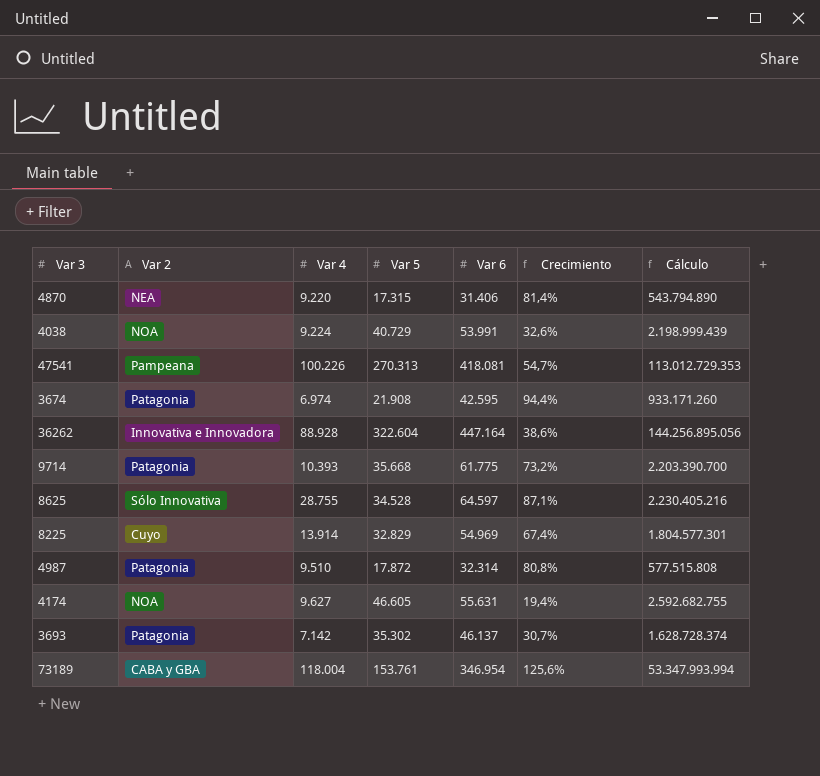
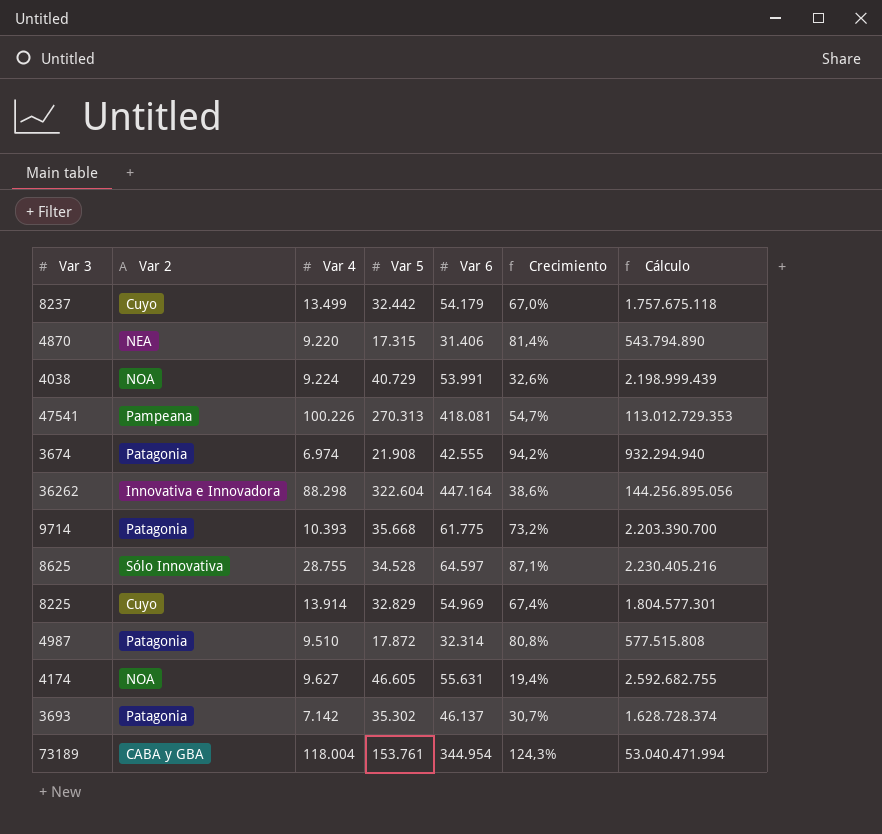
row 8237: none -> Cuyo | 13.499 | 32.442 | 54.179 | 67,0% | 1.757.675.118
3674 | Var 6: 42.595 -> 42.555
3674 | Crecimiento: 94,4% -> 94,2%
3674 | Cálculo: 933.171.260 -> 932.294.940
36262 | Var 4: 88.928 -> 88.298
73189 | Var 6: 346.954 -> 344.954
73189 | Crecimiento: 125,6% -> 124,3%
73189 | Cálculo: 53.347.993.994 -> 53.040.471.994

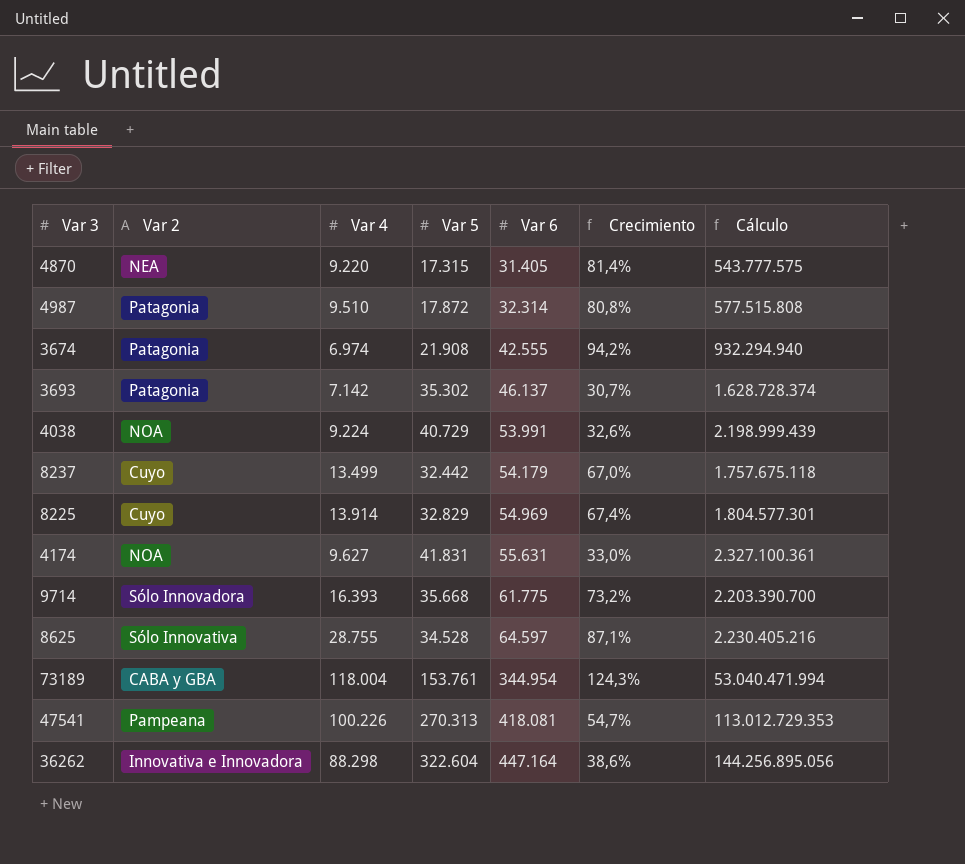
row order: none -> Var 6 ascending
4870 | Var 6: 31.406 -> 31.405
4870 | Cálculo: 543.794.890 -> 543.777.575
4174 | Var 5: 46.605 -> 41.831
4174 | Crecimiento: 19,4% -> 33,0%
4174 | Cálculo: 2.592.682.755 -> 2.327.100.361
9714 | Var 2: Patagonia -> Sólo Innovadora
9714 | Var 4: 10.393 -> 16.393

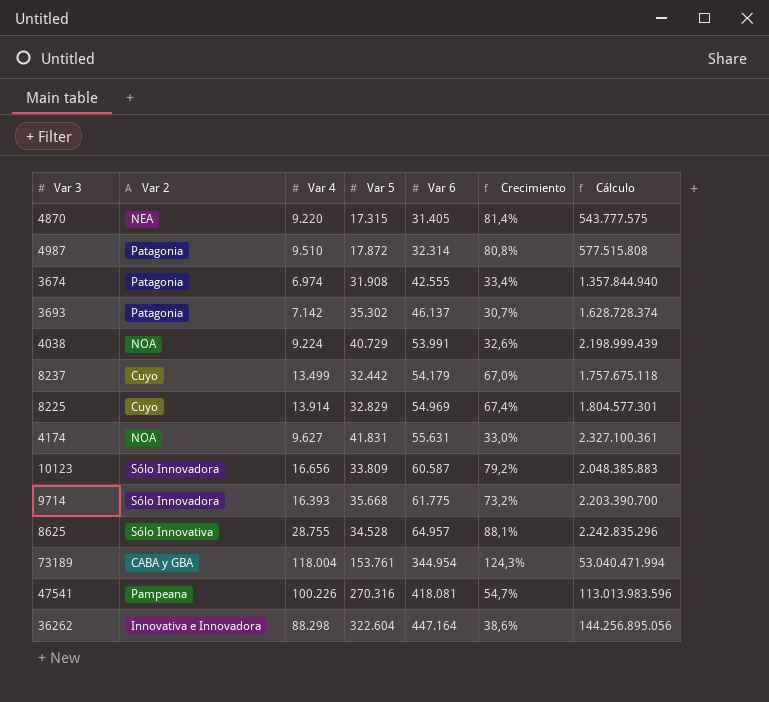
3674 | Var 5: 21.908 -> 31.908
3674 | Crecimiento: 94,2% -> 33,4%
3674 | Cálculo: 932.294.940 -> 1.357.844.940
row 10123: none -> Sólo Innovadora | 16.656 | 33.809 | 60.587 | 79,2% | 2.048.385.883
8625 | Var 6: 64.597 -> 64.957
8625 | Crecimiento: 87,1% -> 88,1%
8625 | Cálculo: 2.230.405.216 -> 2.242.835.296
47541 | Var 5: 270.313 -> 270.316
47541 | Cálculo: 113.012.729.353 -> 113.013.983.596

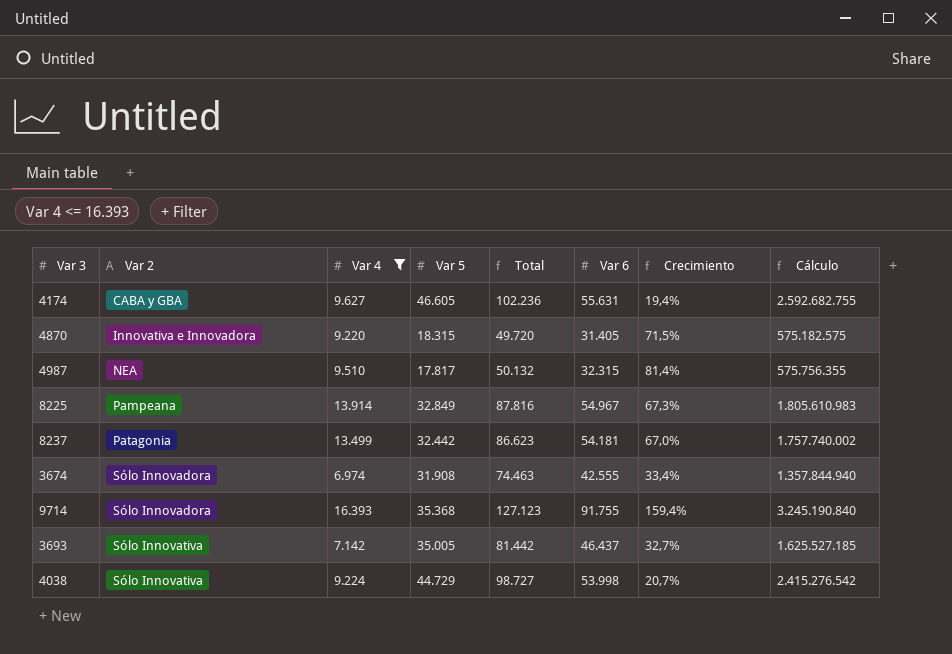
filter: none -> Var 4 <= 16.393
row order: Var 6 ascending -> Var 2 ascending
column Total | formula: none -> [Var 5] + [Var 6]
4174 | Var 2: NOA -> CABA y GBA
4174 | Var 5: 41.831 -> 46.605
4174 | Crecimiento: 33,0% -> 19,4%
4174 | Cálculo: 2.327.100.361 -> 2.592.682.755
4870 | Var 2: NEA -> Innovativa e Innovadora
4870 | Var 5: 17.315 -> 18.315
4870 | Crecimiento: 81,4% -> 71,5%
4870 | Cálculo: 543.777.575 -> 575.182.575
4987 | Var 2: Patagonia -> NEA
4987 | Var 5: 17.872 -> 17.817
4987 | Var 6: 32.314 -> 32.315
4987 | Crecimiento: 80,8% -> 81,4%
4987 | Cálculo: 577.515.808 -> 575.756.355
8225 | Var 2: Cuyo -> Pampeana
8225 | Var 5: 32.829 -> 32.849
8225 | Var 6: 54.969 -> 54.967
8225 | Crecimiento: 67,4% -> 67,3%
8225 | Cálculo: 1.804.577.301 -> 1.805.610.983
8237 | Var 2: Cuyo -> Patagonia
8237 | Var 6: 54.179 -> 54.181
8237 | Cálculo: 1.757.675.118 -> 1.757.740.002
3674 | Var 2: Patagonia -> Sólo Innovadora
9714 | Var 5: 35.668 -> 35.368
9714 | Var 6: 61.775 -> 91.755
9714 | Crecimiento: 73,2% -> 159,4%
9714 | Cálculo: 2.203.390.700 -> 3.245.190.840
3693 | Var 2: Patagonia -> Sólo Innovativa
3693 | Var 5: 35.302 -> 35.005
3693 | Var 6: 46.137 -> 46.437
3693 | Crecimiento: 30,7% -> 32,7%
3693 | Cálculo: 1.628.728.374 -> 1.625.527.185
4038 | Var 2: NOA -> Sólo Innovativa
4038 | Var 5: 40.729 -> 44.729
4038 | Var 6: 53.991 -> 53.998
4038 | Crecimiento: 32,6% -> 20,7%
4038 | Cálculo: 2.198.999.439 -> 2.415.276.542

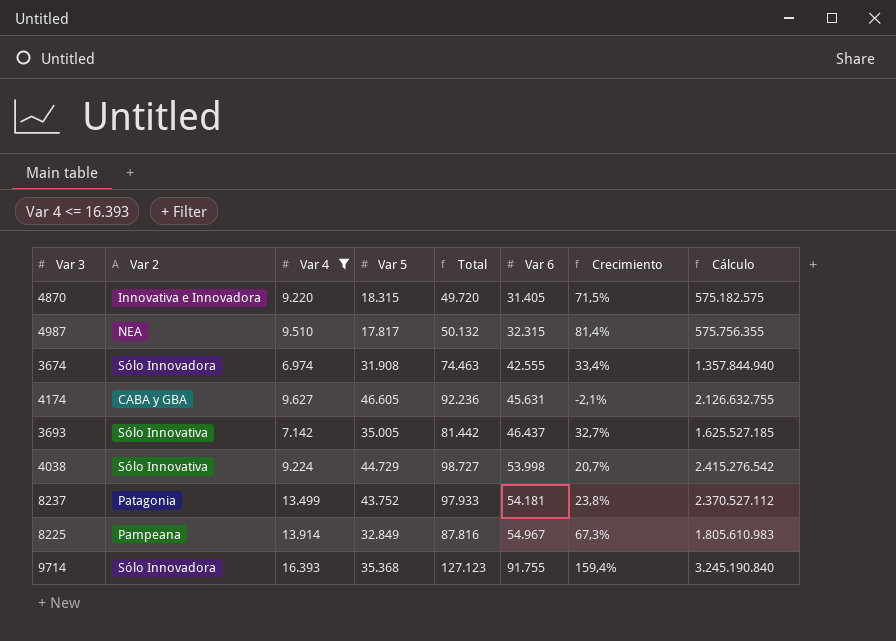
row order: Var 2 ascending -> Var 6 ascending
4174 | Total: 102.236 -> 92.236
4174 | Var 6: 55.631 -> 45.631
4174 | Crecimiento: 19,4% -> -2,1%
4174 | Cálculo: 2.592.682.755 -> 2.126.632.755
8237 | Var 5: 32.442 -> 43.752
8237 | Total: 86.623 -> 97.933
8237 | Crecimiento: 67,0% -> 23,8%
8237 | Cálculo: 1.757.740.002 -> 2.370.527.112

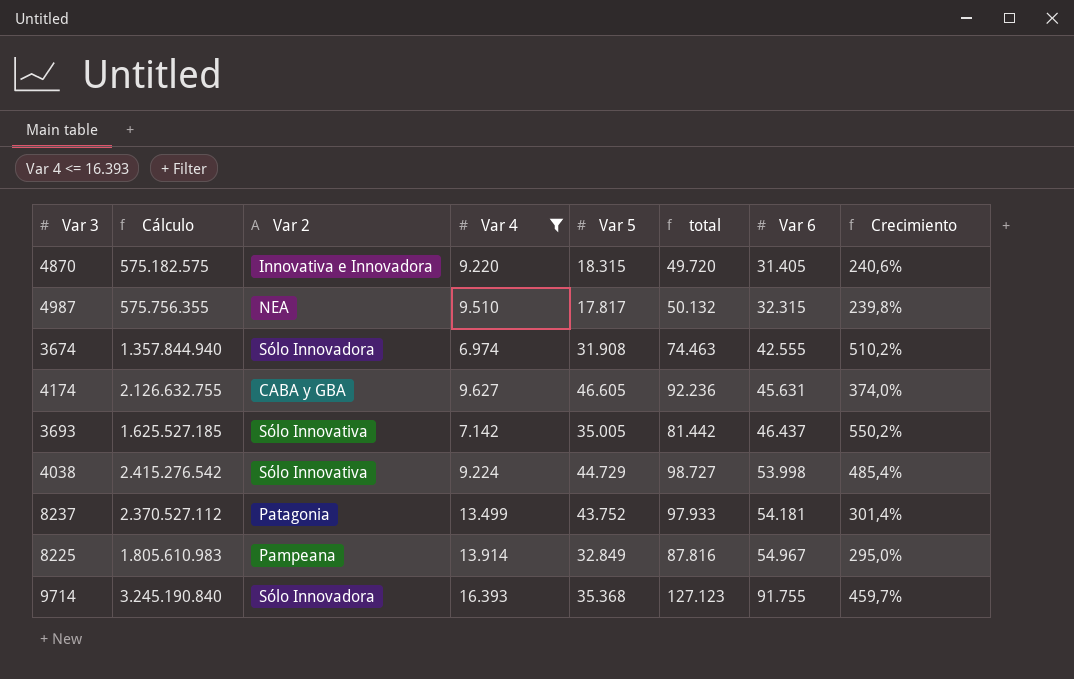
column Cálculo | position: 8 -> 2
column name: Total -> total
column Crecimiento | formula: ([Var 6] - [Var 5]) / [Var 5] -> ([Var 6] - [Var 4]) / [Var 4]

